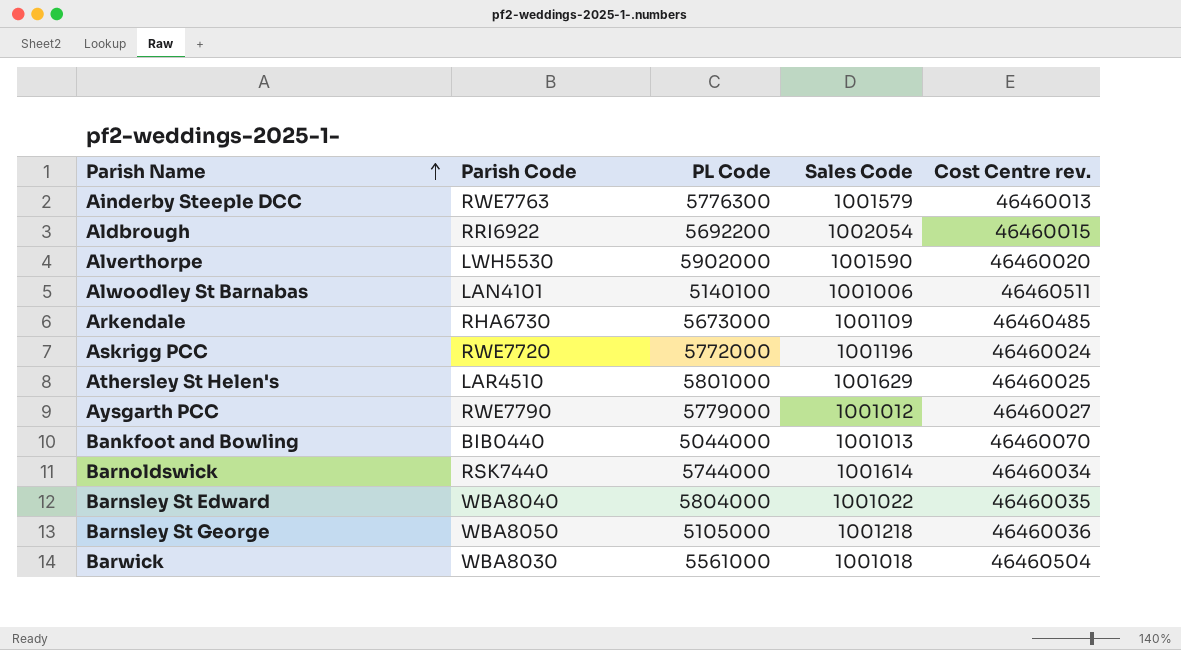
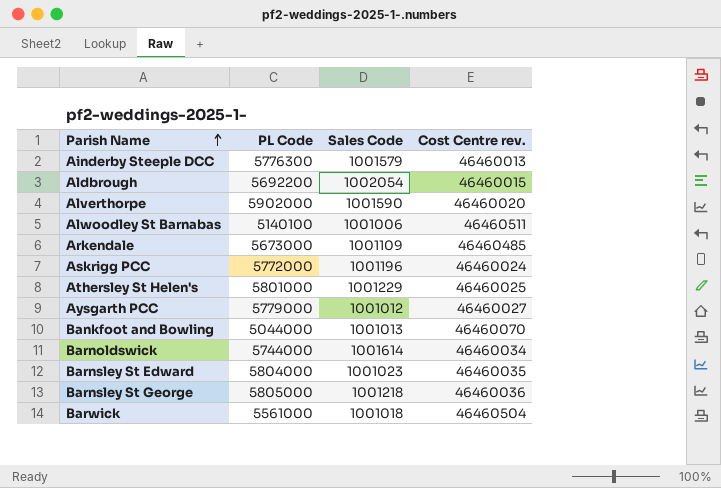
column Parish Code | position: 2 -> none
Athersley St Helen's | Sales Code: 1001629 -> 1001229
Barnsley St Edward | Sales Code: 1001022 -> 1001023
Barnsley St George | PL Code: 5105000 -> 5805000

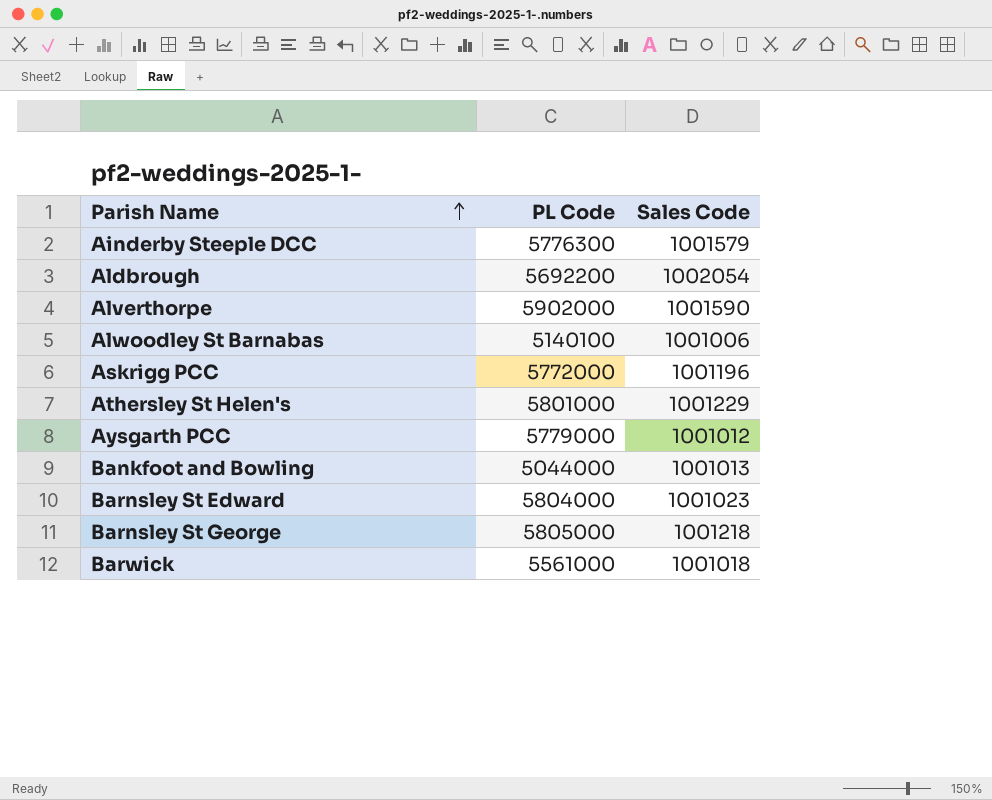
column Cost Centre rev. | position: 4 -> none
row Arkendale: 5673000 | 1001109 | 46460485 -> none
row Barnoldswick: 5744000 | 1001614 | 46460034 -> none

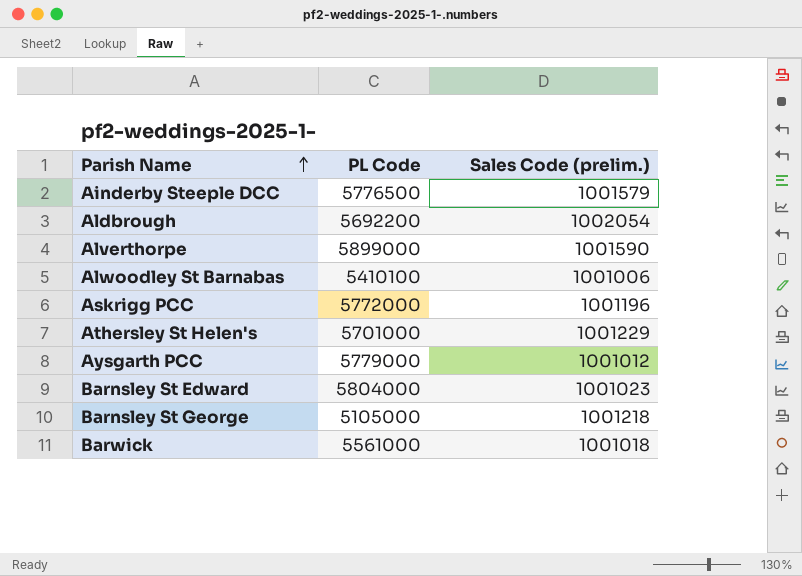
column name: Sales Code -> Sales Code (prelim.)
row Bankfoot and Bowling: 5044000 | 1001013 -> none
Ainderby Steeple DCC | PL Code: 5776300 -> 5776500
Alverthorpe | PL Code: 5902000 -> 5899000
Alwoodley St Barnabas | PL Code: 5140100 -> 5410100
Athersley St Helen's | PL Code: 5801000 -> 5701000
Barnsley St George | PL Code: 5805000 -> 5105000

